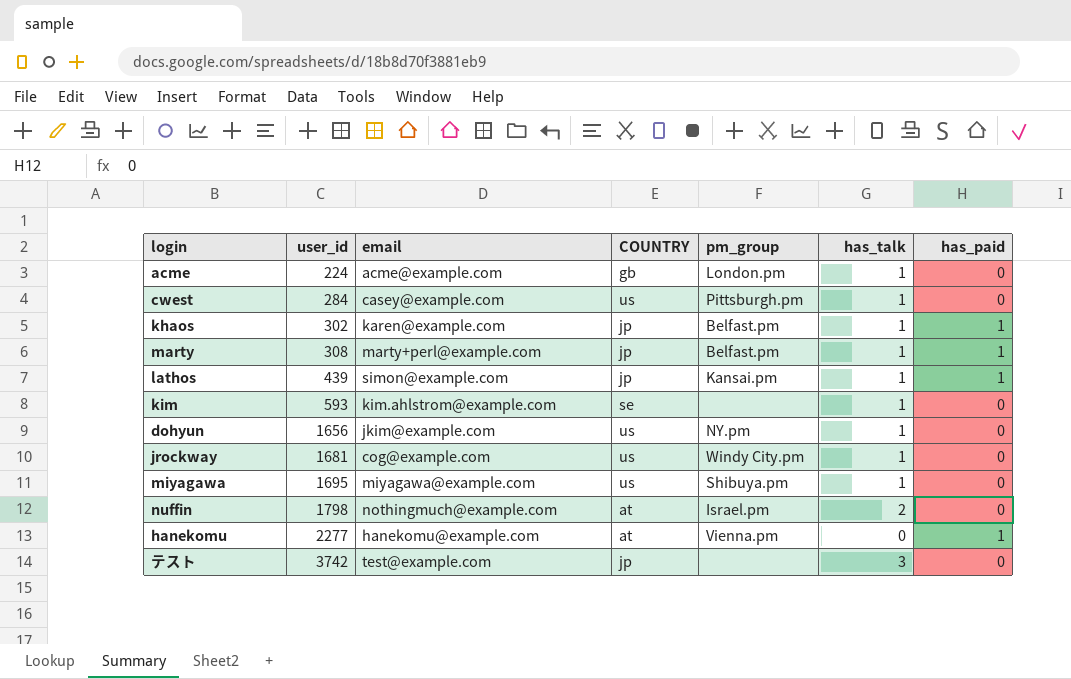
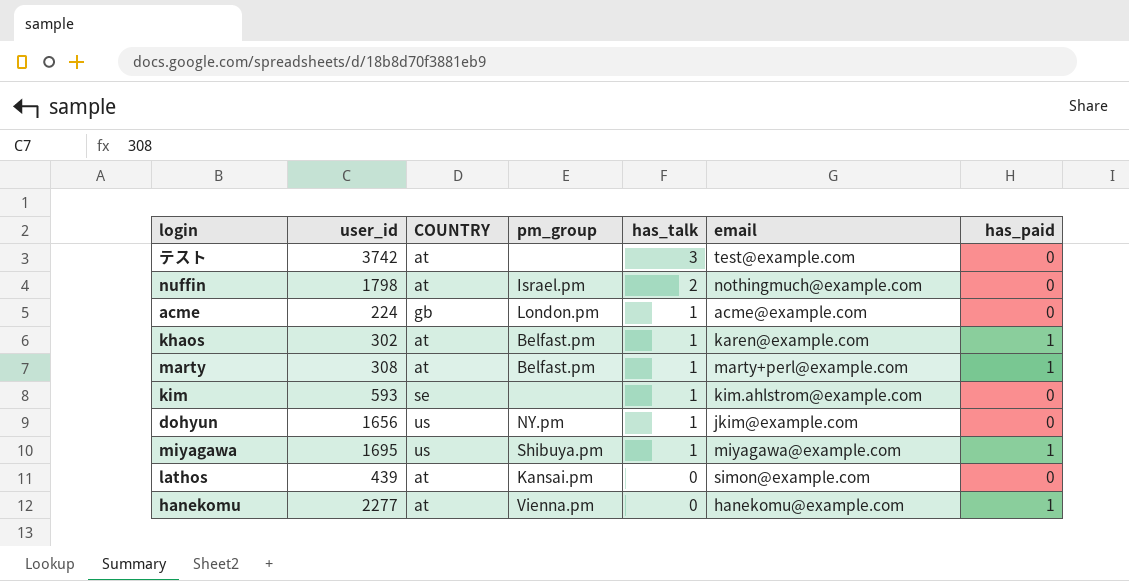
row order: user_id ascending -> has_talk descending
column email | position: 3 -> 6
row cwest: 284 | casey@example.com | us | Pittsburgh.pm | 1 | 0 -> none
row jrockway: 1681 | cog@example.com | us | Windy City.pm | 1 | 0 -> none
テスト | COUNTRY: jp -> at
khaos | COUNTRY: jp -> at
marty | COUNTRY: jp -> at
miyagawa | has_paid: 0 -> 1
lathos | COUNTRY: jp -> at
lathos | has_talk: 1 -> 0
lathos | has_paid: 1 -> 0

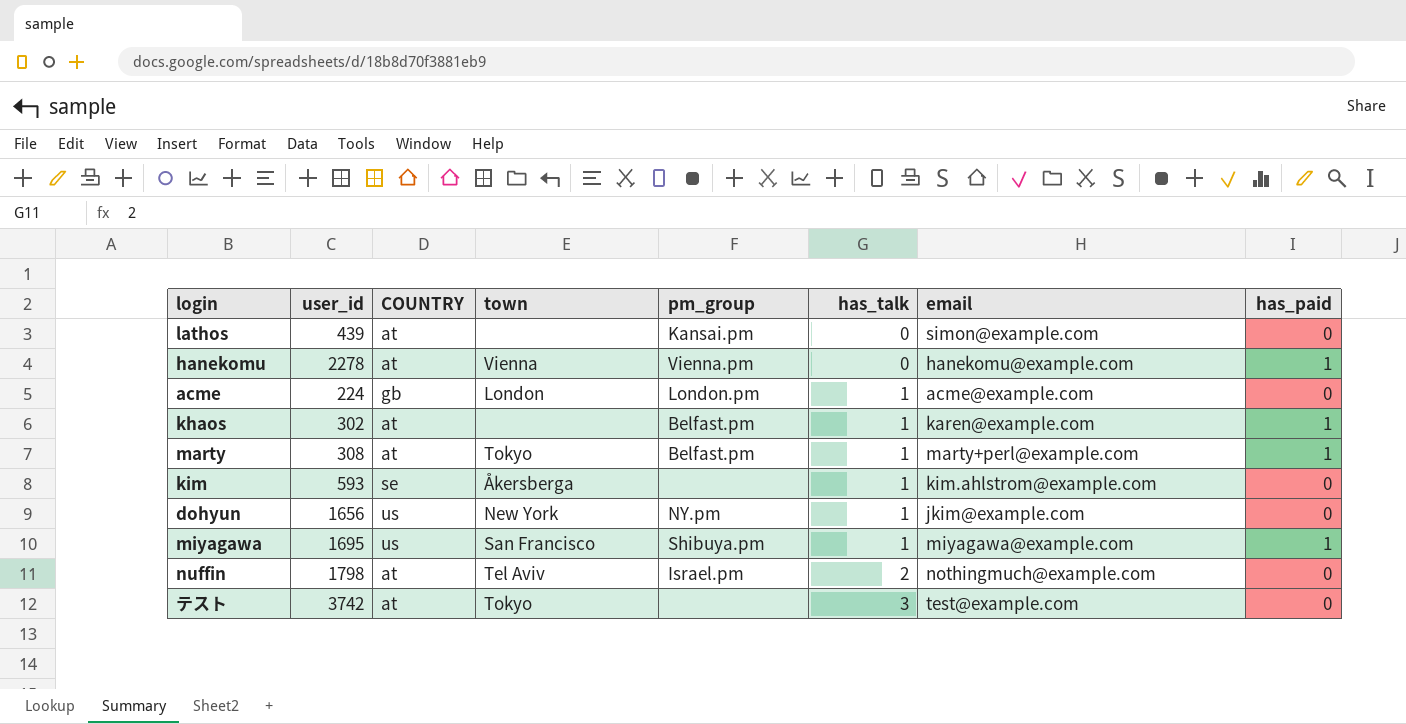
row order: has_talk descending -> has_talk ascending
column town | position: none -> 4
hanekomu | user_id: 2277 -> 2278

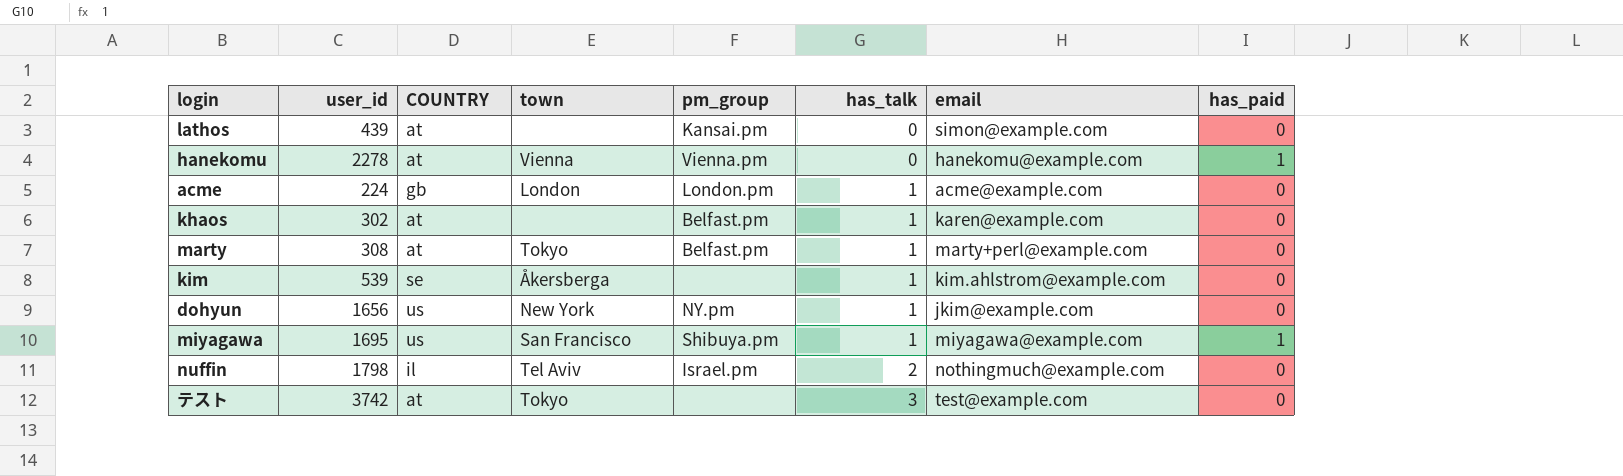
khaos | has_paid: 1 -> 0
marty | has_paid: 1 -> 0
kim | user_id: 593 -> 539
nuffin | COUNTRY: at -> il

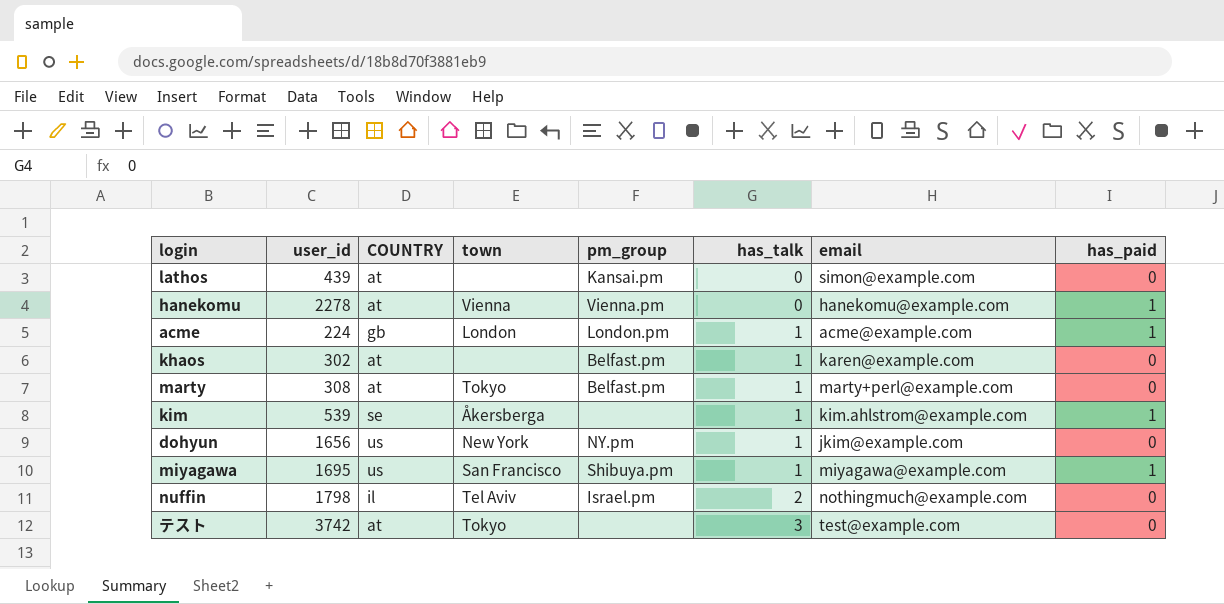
acme | has_paid: 0 -> 1
kim | has_paid: 0 -> 1

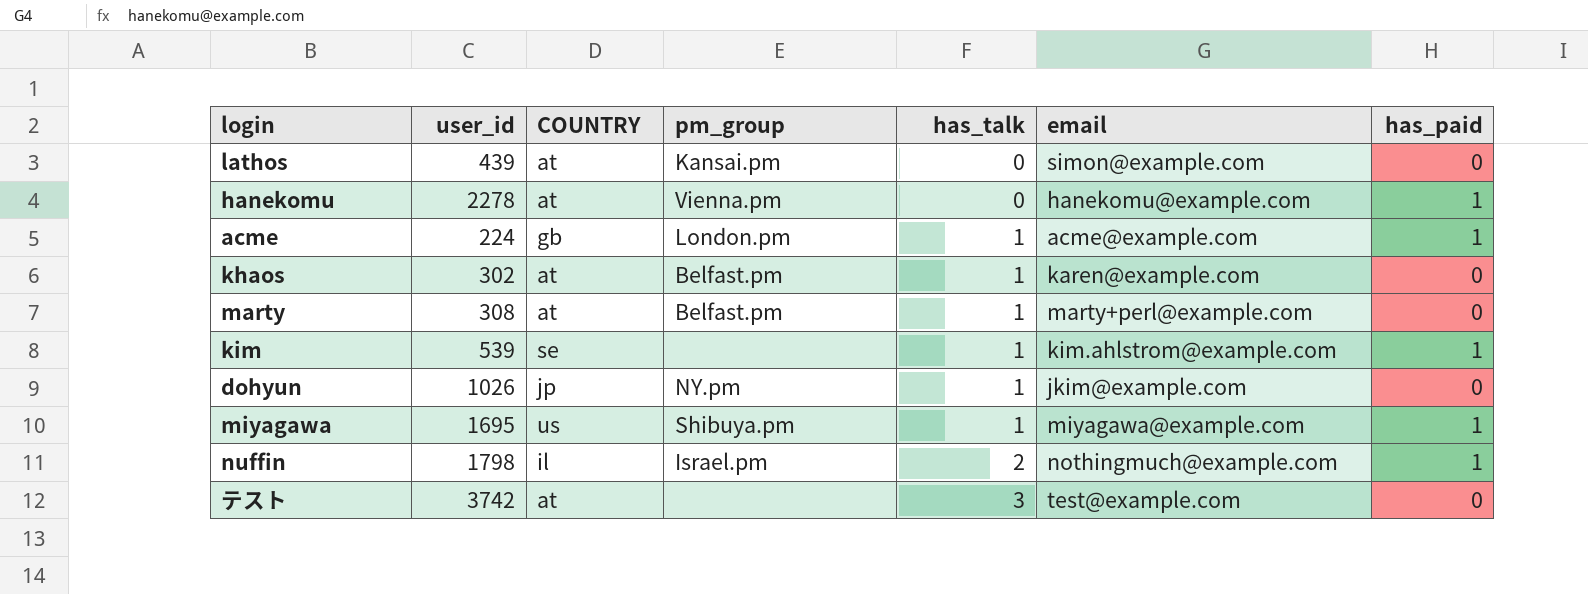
column town | position: 4 -> none
dohyun | user_id: 1656 -> 1026
dohyun | COUNTRY: us -> jp
nuffin | has_paid: 0 -> 1

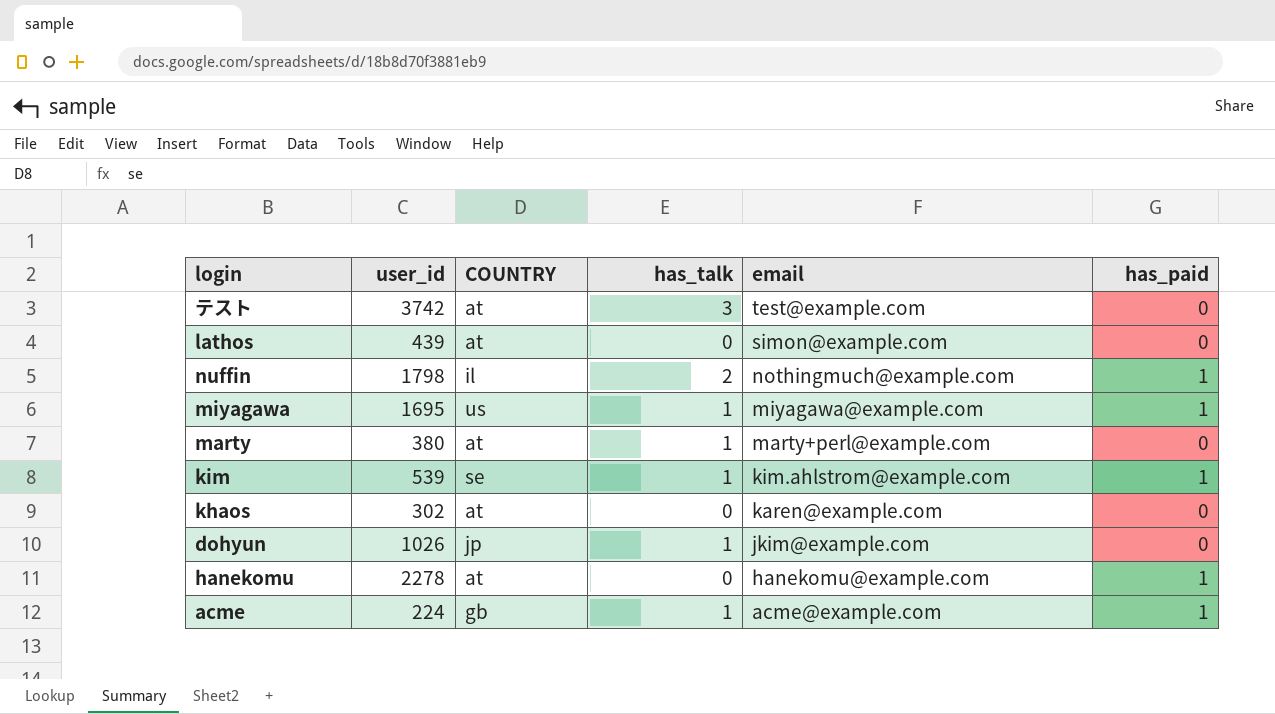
row order: has_talk ascending -> email descending
column pm_group | position: 4 -> none
marty | user_id: 308 -> 380
khaos | has_talk: 1 -> 0

